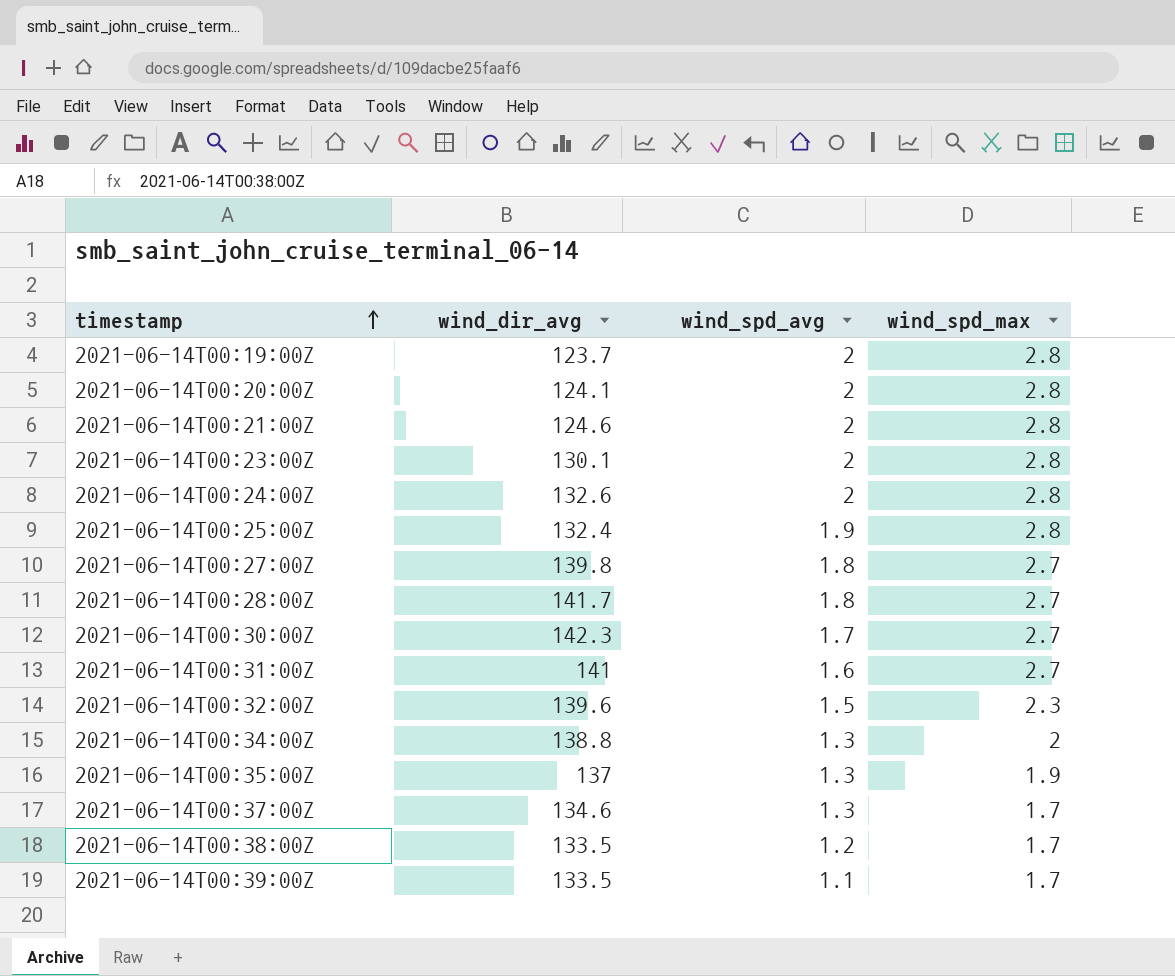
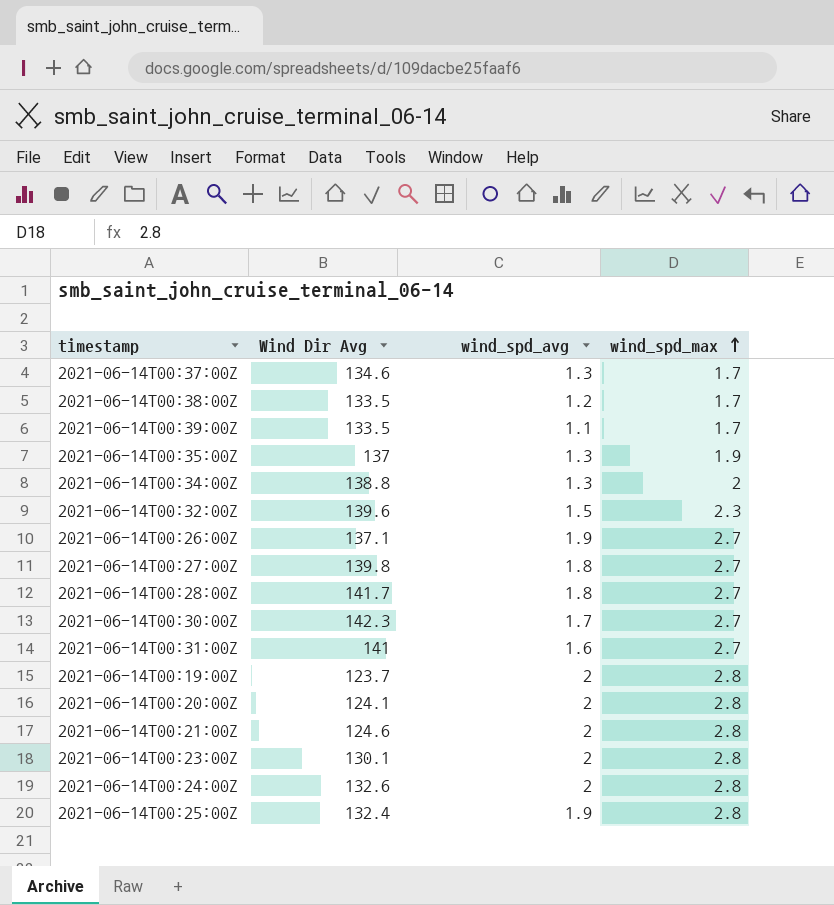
row order: timestamp ascending -> wind_spd_max ascending
column name: wind_dir_avg -> Wind Dir Avg
row 2021-06-14T00:26:00Z: none -> 137.1 | 1.9 | 2.7

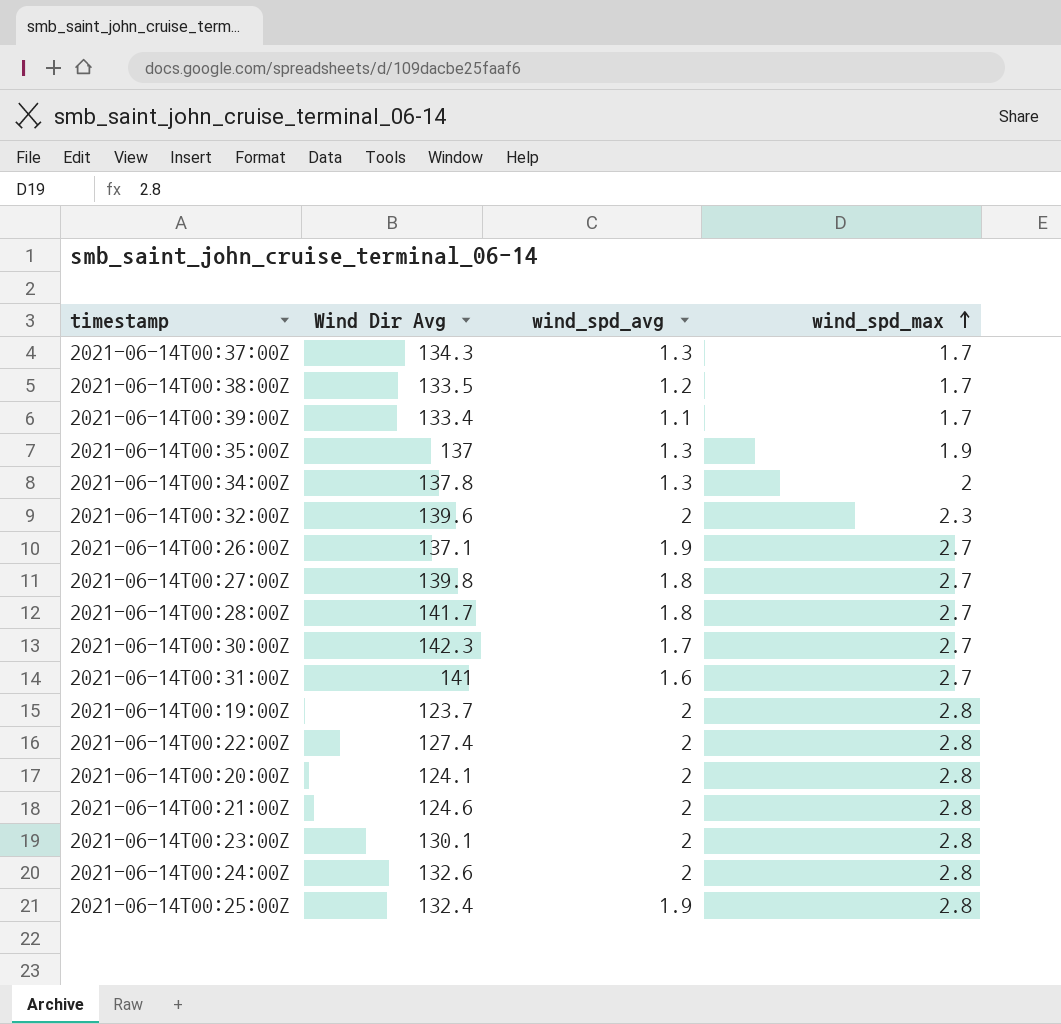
2021-06-14T00:37:00Z | Wind Dir Avg: 134.6 -> 134.3
2021-06-14T00:39:00Z | Wind Dir Avg: 133.5 -> 133.4
2021-06-14T00:34:00Z | Wind Dir Avg: 138.8 -> 137.8
2021-06-14T00:32:00Z | wind_spd_avg: 1.5 -> 2
row 2021-06-14T00:22:00Z: none -> 127.4 | 2 | 2.8

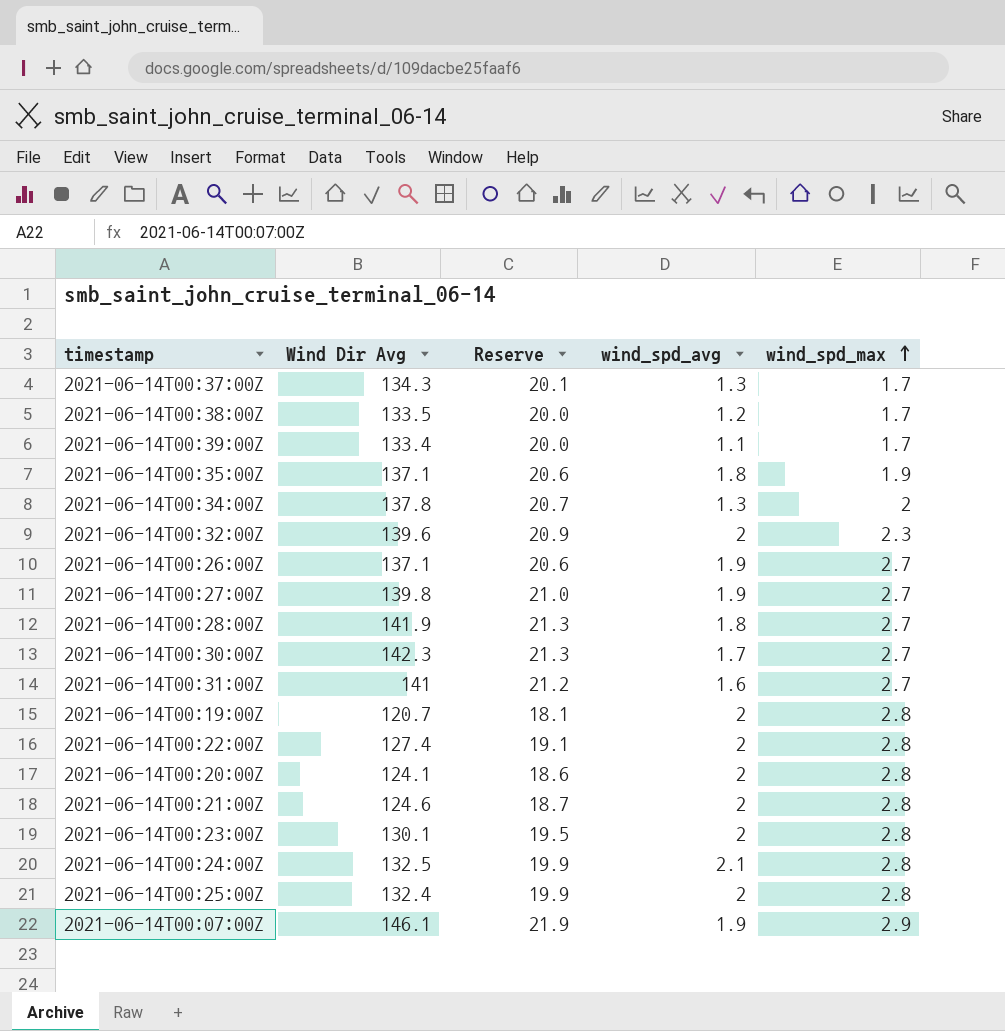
column Reserve | formula: none -> [Wind Dir Avg] * 0.15
2021-06-14T00:35:00Z | Wind Dir Avg: 137 -> 137.1
2021-06-14T00:35:00Z | wind_spd_avg: 1.3 -> 1.8
2021-06-14T00:27:00Z | wind_spd_avg: 1.8 -> 1.9
2021-06-14T00:28:00Z | Wind Dir Avg: 141.7 -> 141.9
2021-06-14T00:19:00Z | Wind Dir Avg: 123.7 -> 120.7
2021-06-14T00:24:00Z | Wind Dir Avg: 132.6 -> 132.5
2021-06-14T00:24:00Z | wind_spd_avg: 2 -> 2.1
2021-06-14T00:25:00Z | wind_spd_avg: 1.9 -> 2
row 2021-06-14T00:07:00Z: none -> 146.1 | 21.9 | 1.9 | 2.9

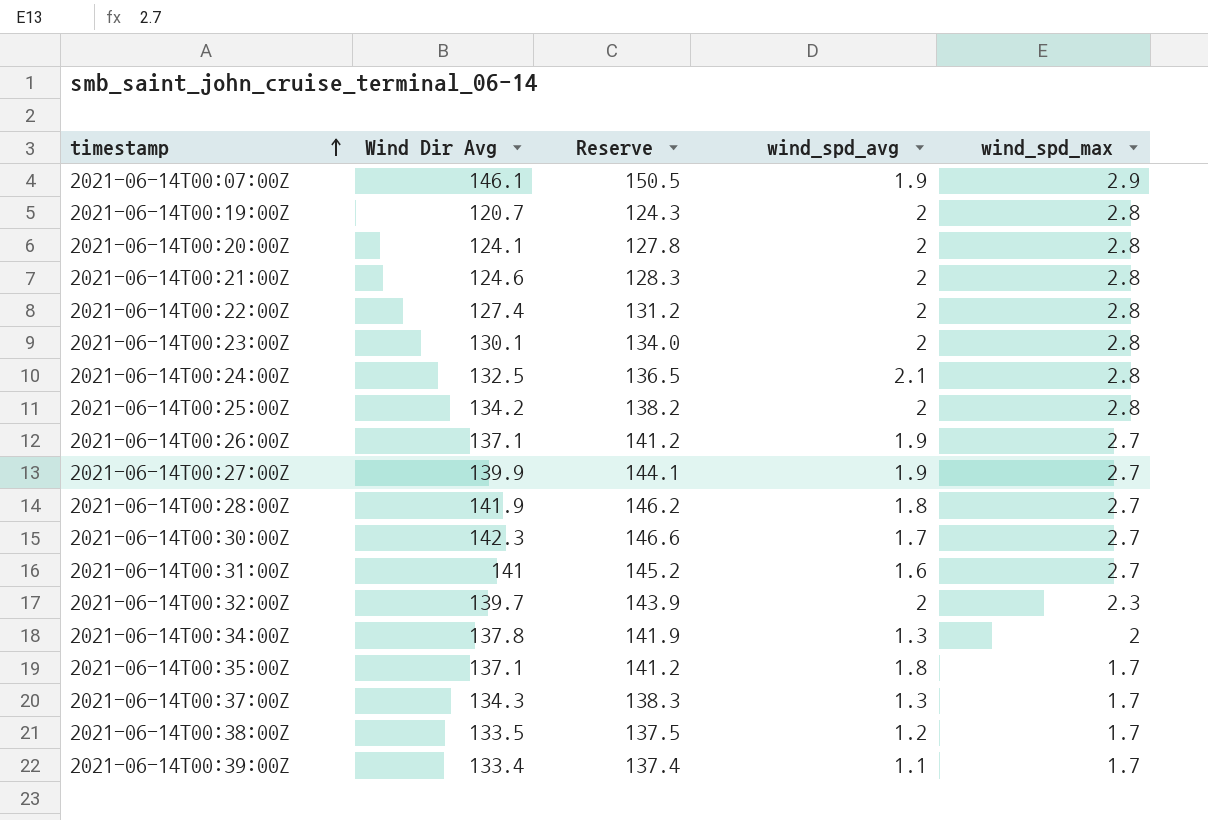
row order: wind_spd_max ascending -> timestamp ascending
column Reserve | formula: [Wind Dir Avg] * 0.15 -> [Wind Dir Avg] * 1.03
2021-06-14T00:25:00Z | Wind Dir Avg: 132.4 -> 134.2
2021-06-14T00:27:00Z | Wind Dir Avg: 139.8 -> 139.9
2021-06-14T00:32:00Z | Wind Dir Avg: 139.6 -> 139.7
2021-06-14T00:35:00Z | wind_spd_max: 1.9 -> 1.7

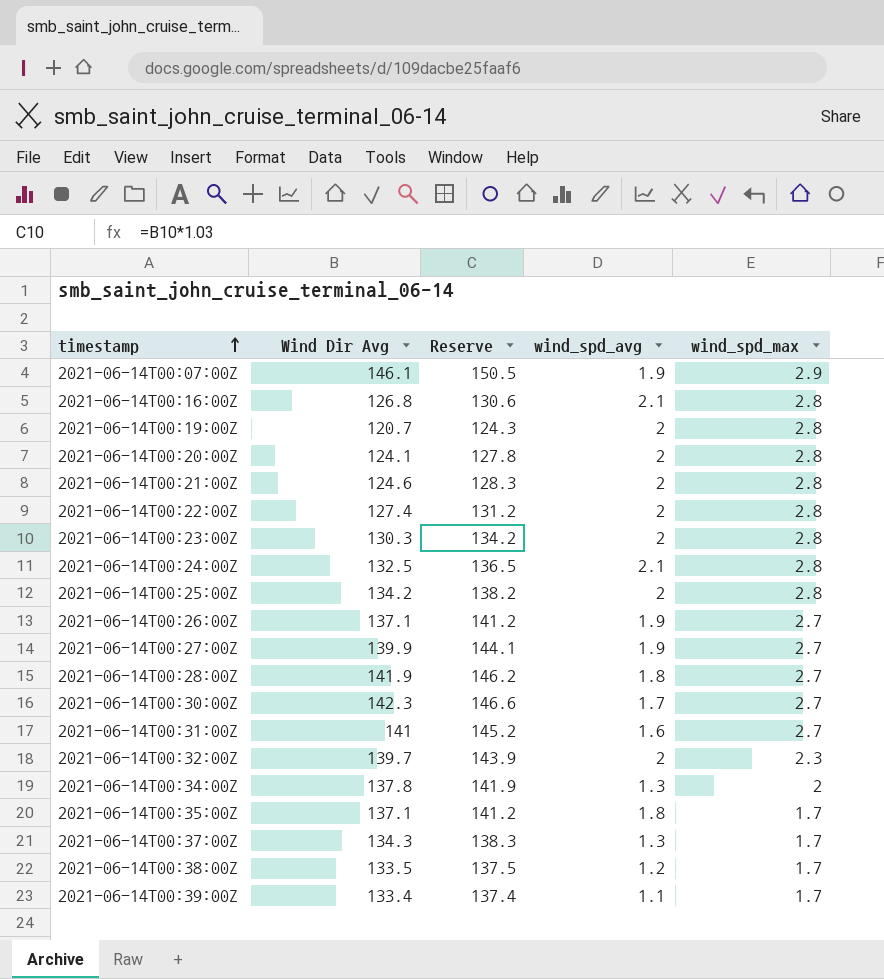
row 2021-06-14T00:16:00Z: none -> 126.8 | 130.6 | 2.1 | 2.8
2021-06-14T00:23:00Z | Wind Dir Avg: 130.1 -> 130.3
2021-06-14T00:23:00Z | Reserve: 134.0 -> 134.2

